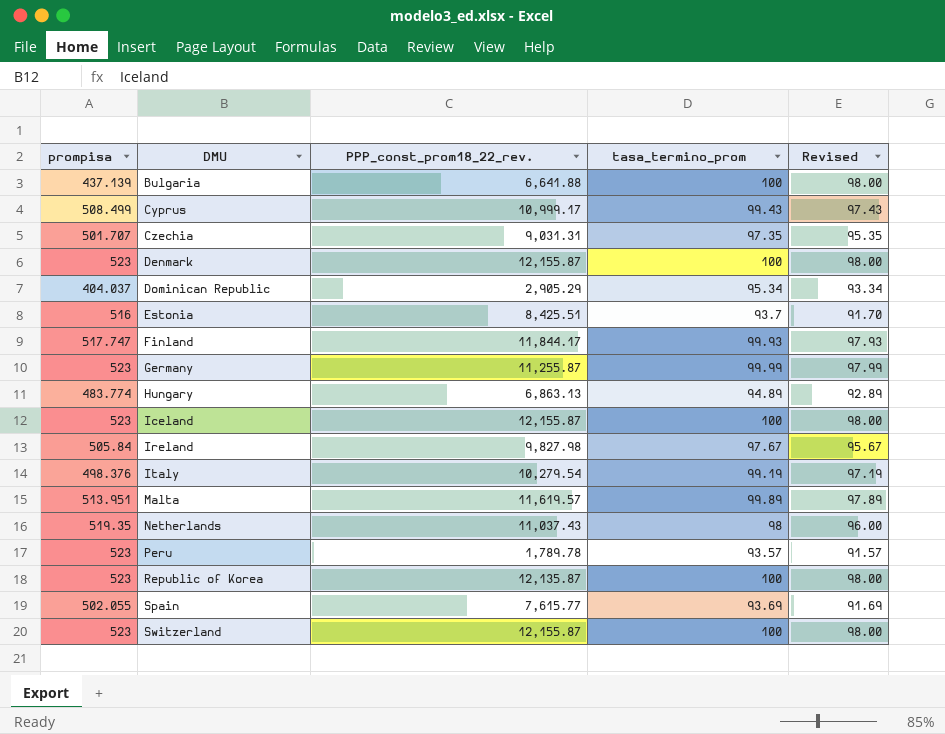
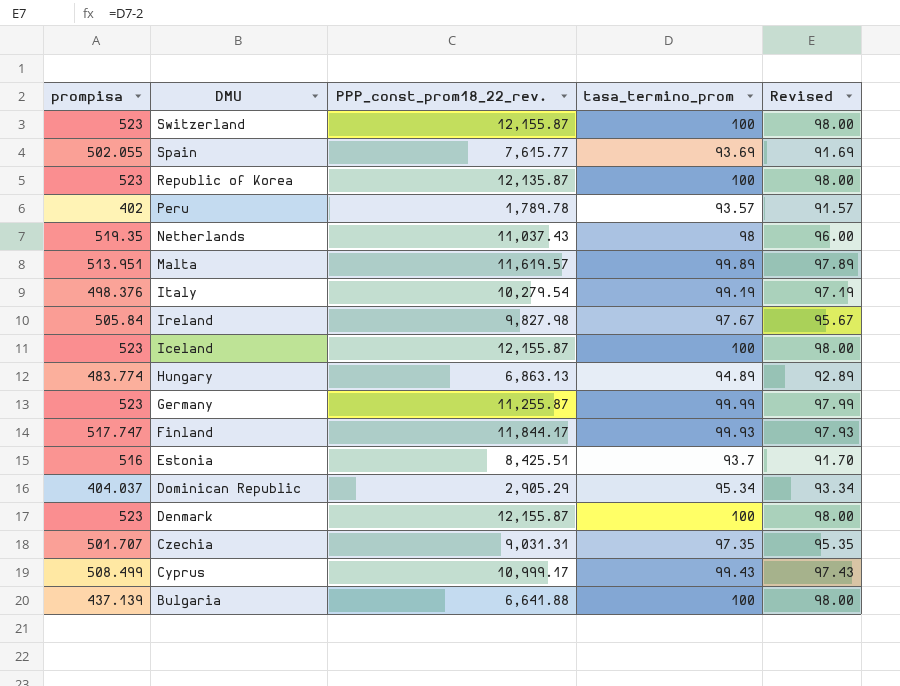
row order: DMU ascending -> DMU descending
Peru | prompisa: 523 -> 402

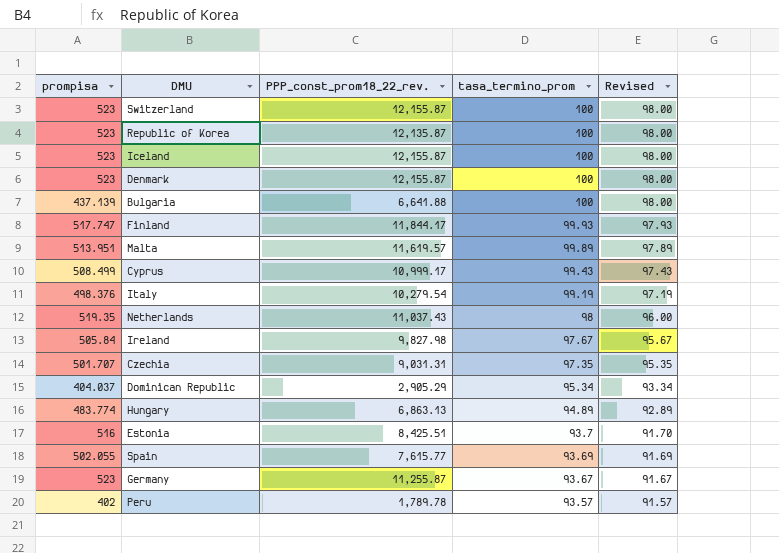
row order: DMU descending -> tasa_termino_prom descending
Germany | tasa_termino_prom: 99.99 -> 93.67
Germany | Revised: 97.99 -> 91.67

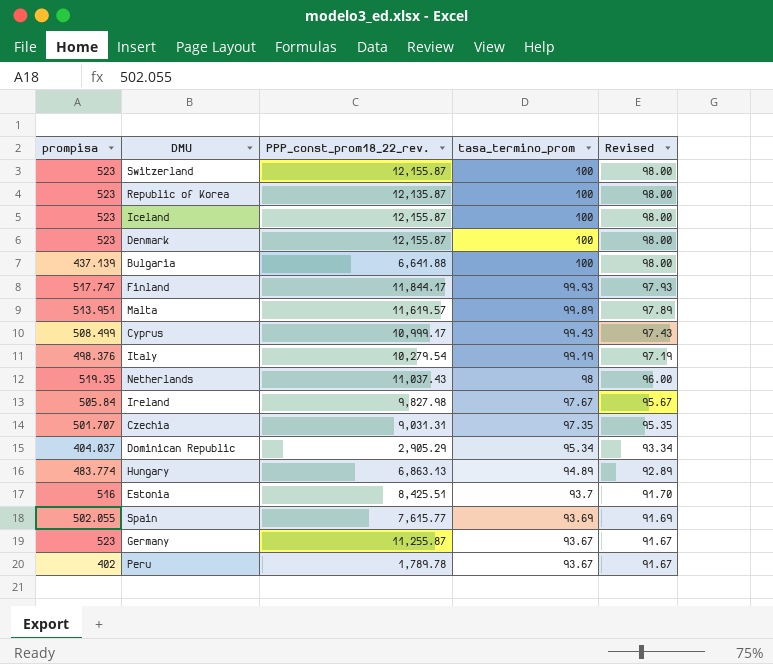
Peru | tasa_termino_prom: 93.57 -> 93.67
Peru | Revised: 91.57 -> 91.67

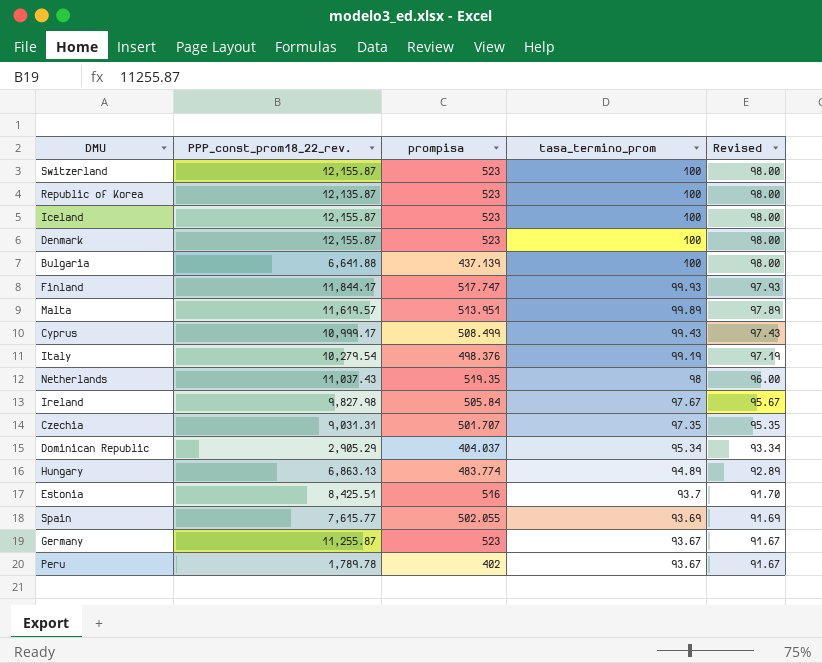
column prompisa | position: 1 -> 3

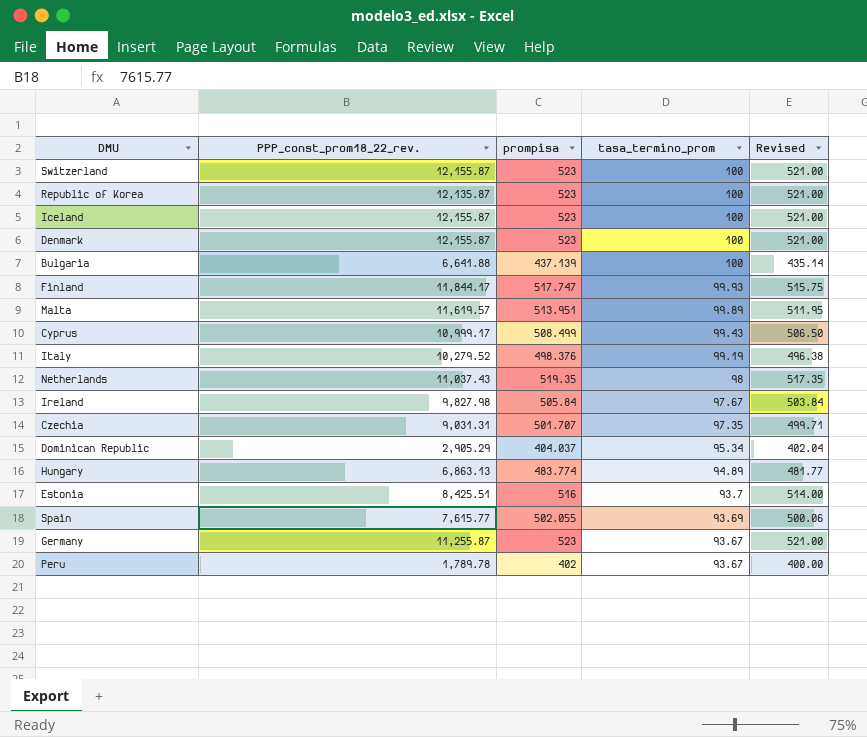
column Revised | formula: [tasa_termino_prom] - 2 -> [prompisa] - 2
Italy | PPP_const_prom18_22_rev.: 10,279.54 -> 10,279.52

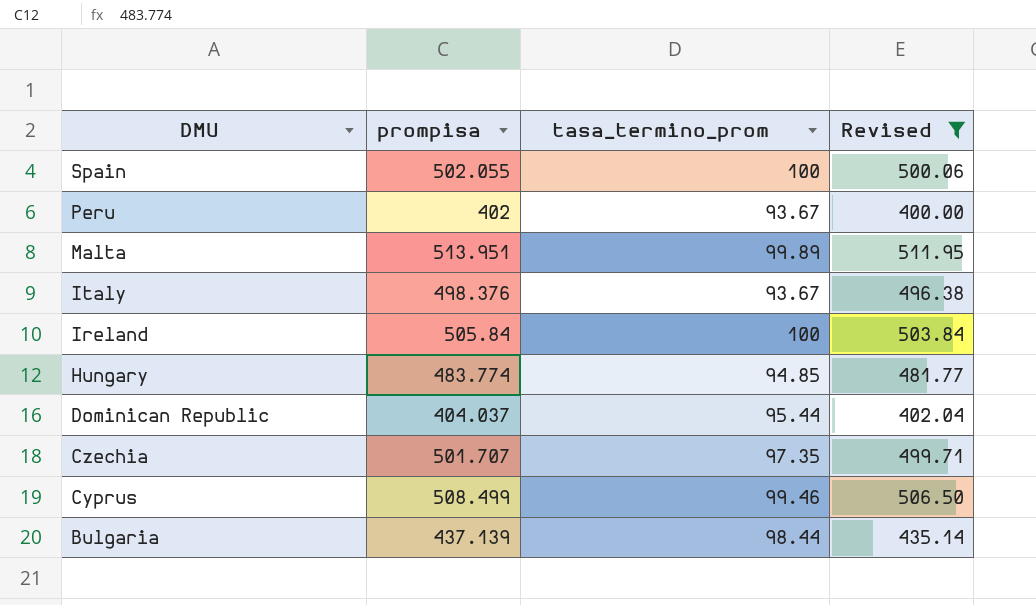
filter: none -> Revised <= 511.95
row order: tasa_termino_prom descending -> DMU descending
column PPP_const_prom18_22_rev. | position: 2 -> none
Spain | tasa_termino_prom: 93.69 -> 100
Italy | tasa_termino_prom: 99.19 -> 93.67
Ireland | tasa_termino_prom: 97.67 -> 100
Hungary | tasa_termino_prom: 94.89 -> 94.85
Dominican Republic | tasa_termino_prom: 95.34 -> 95.44
Cyprus | tasa_termino_prom: 99.43 -> 99.46
Bulgaria | tasa_termino_prom: 100 -> 98.44

